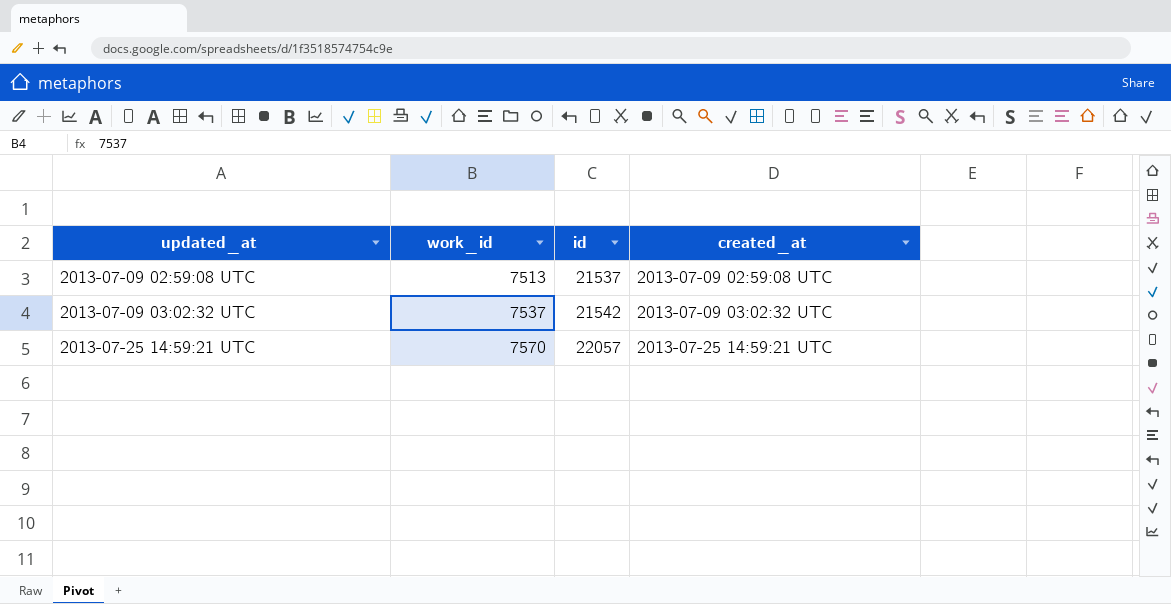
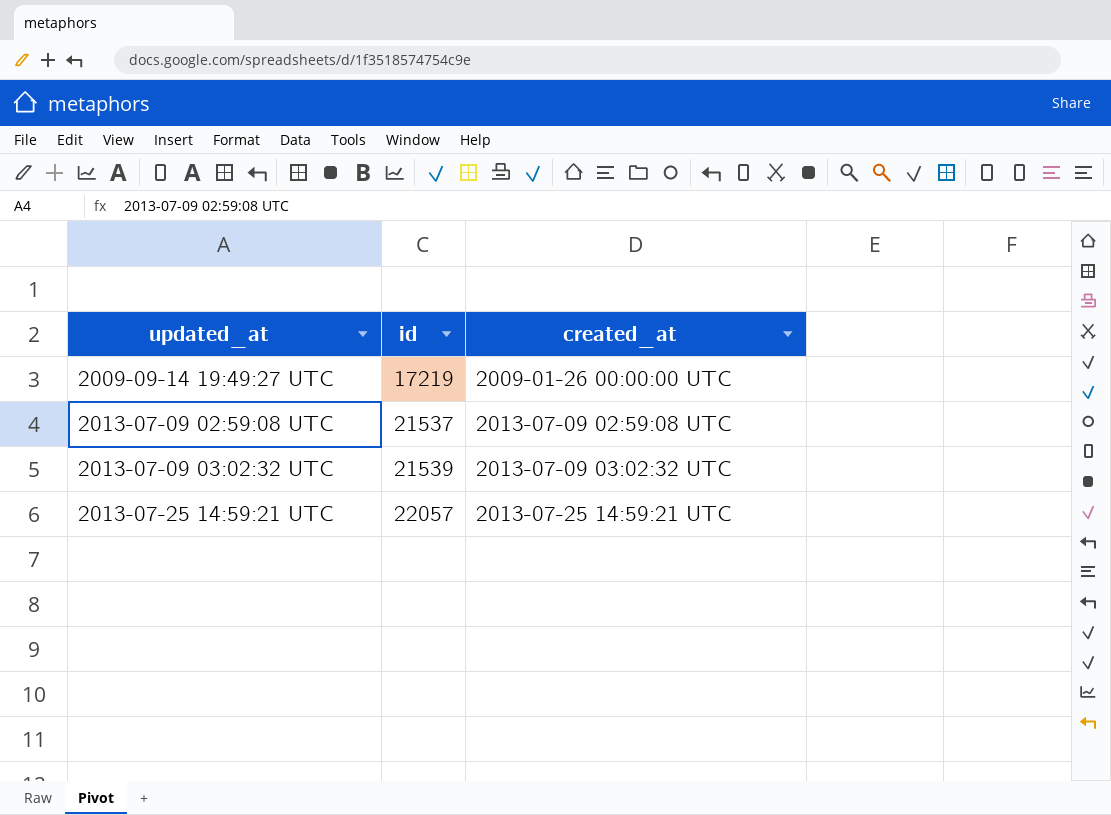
column work_id | position: 2 -> none
row 2009-09-14 19:49:27 UTC: none -> 17219 | 2009-01-26 00:00:00 UTC
2013-07-09 03:02:32 UTC | id: 21542 -> 21539

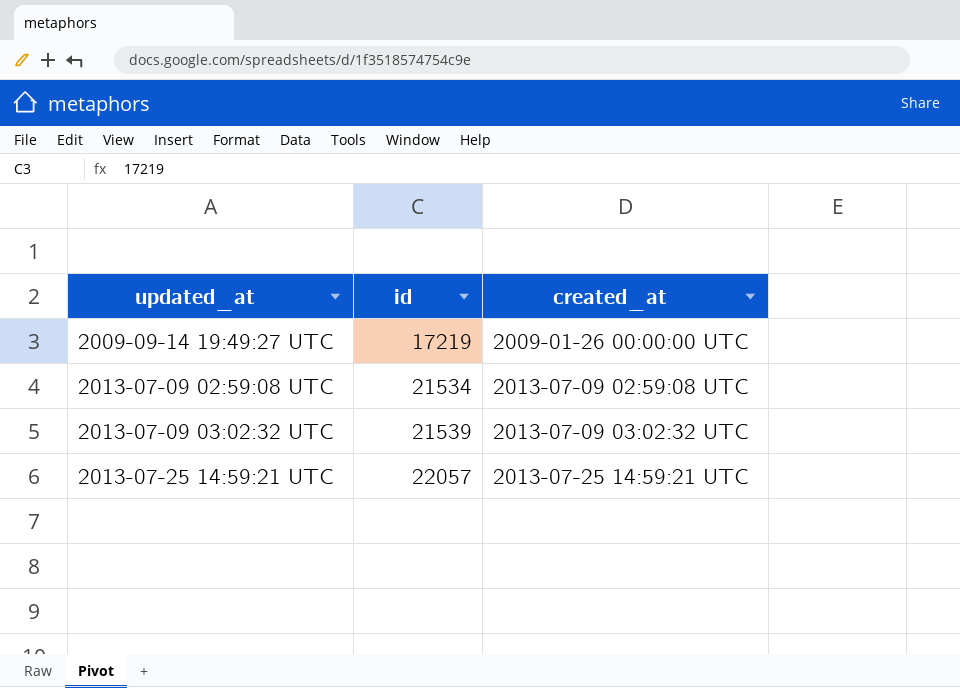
2013-07-09 02:59:08 UTC | id: 21537 -> 21534

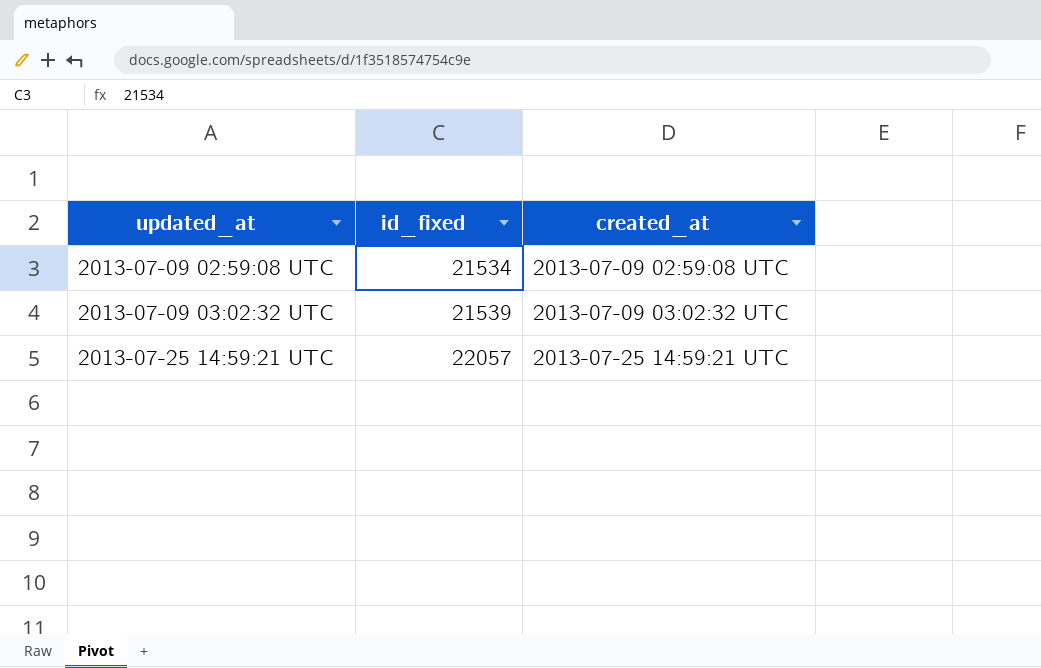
column name: id -> id_fixed
row 2009-09-14 19:49:27 UTC: 17219 | 2009-01-26 00:00:00 UTC -> none

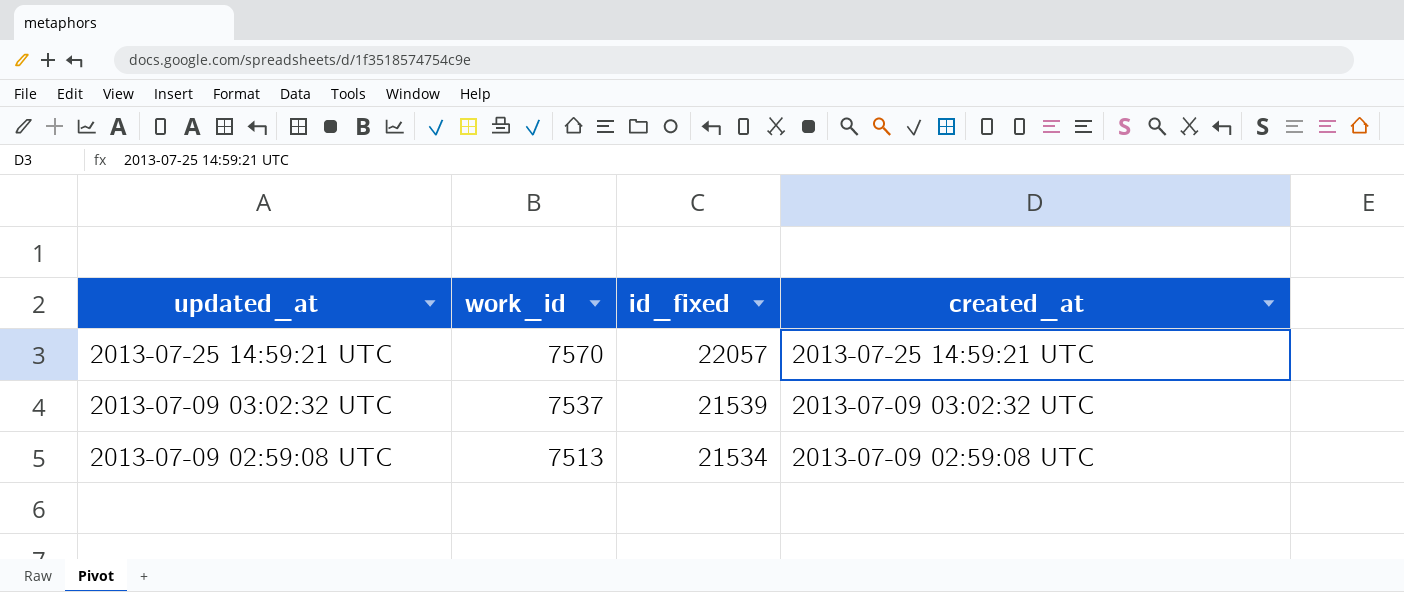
row order: updated_at ascending -> updated_at descending
column work_id | position: none -> 2

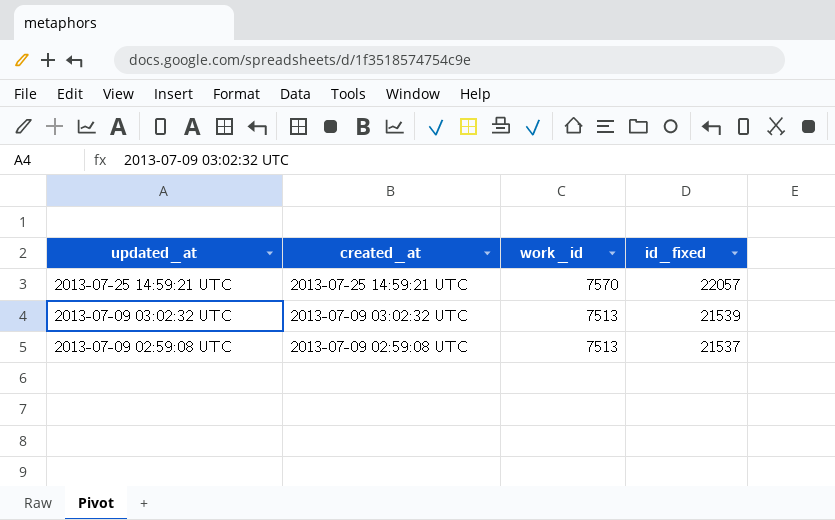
column created_at | position: 4 -> 2
2013-07-09 03:02:32 UTC | work_id: 7537 -> 7513
2013-07-09 02:59:08 UTC | id_fixed: 21534 -> 21537

